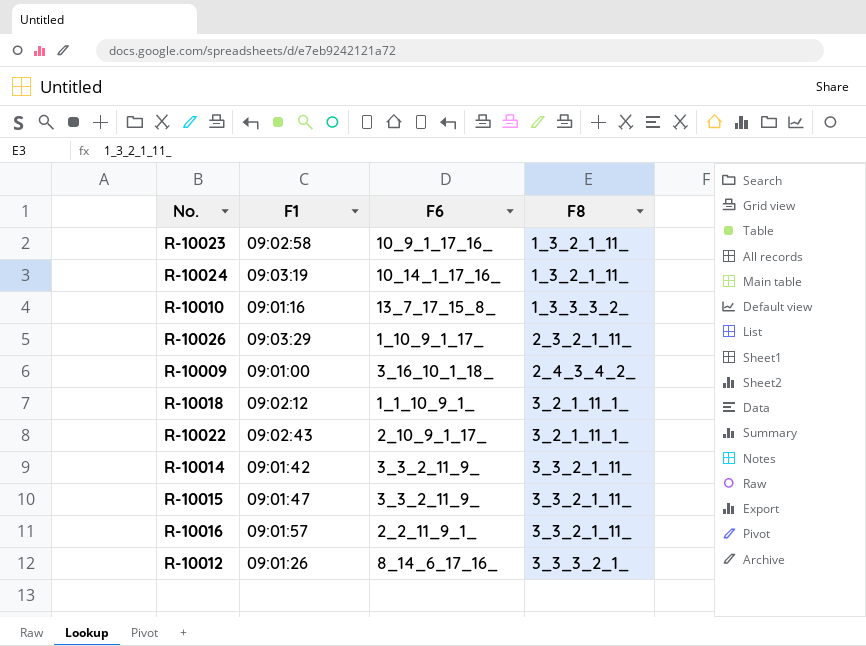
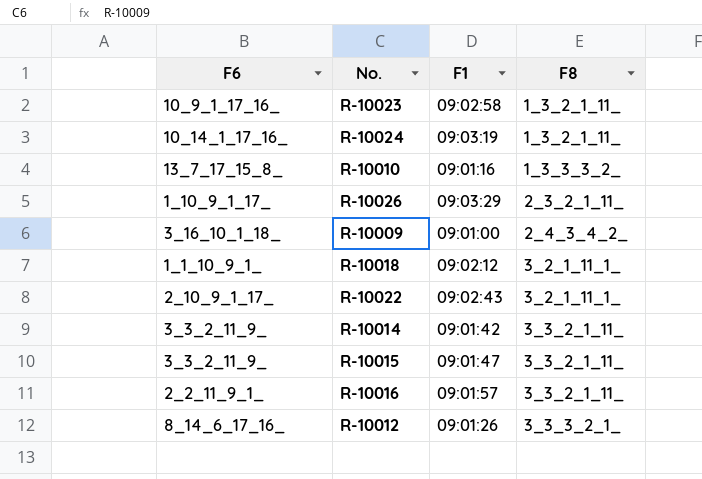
column F6 | position: 3 -> 1

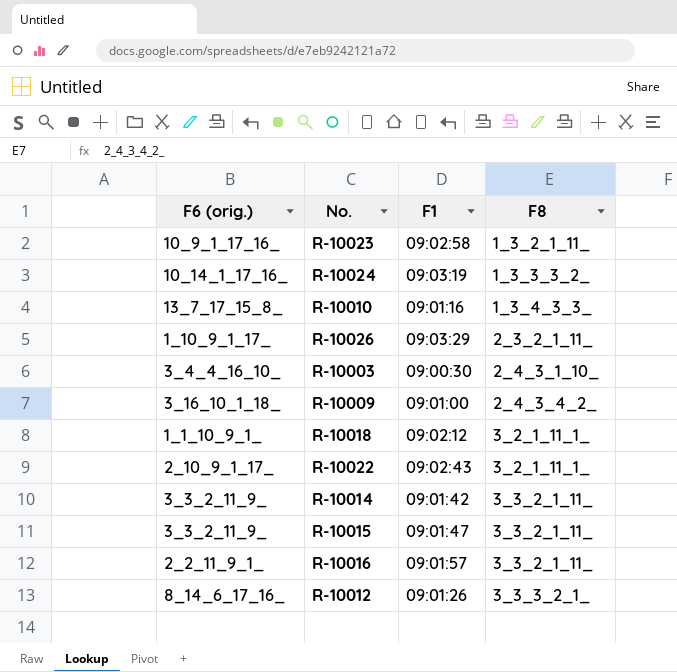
column name: F6 -> F6 (orig.)
R-10024 | F8: 1_3_2_1_11_ -> 1_3_3_3_2_
R-10010 | F8: 1_3_3_3_2_ -> 1_3_4_3_3_
row R-10003: none -> 3_4_4_16_10_ | 09:00:30 | 2_4_3_1_10_

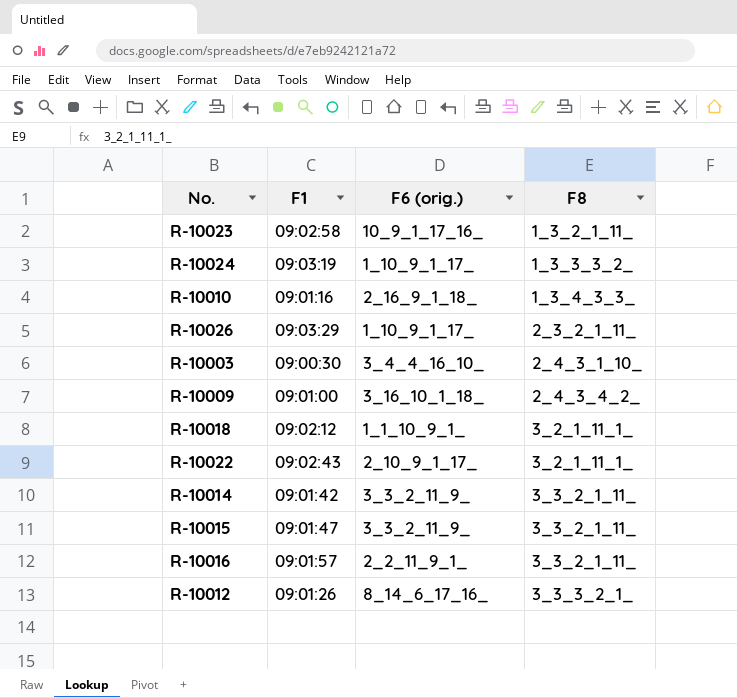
column F6 (orig.) | position: 1 -> 3
R-10024 | F6 (orig.): 10_14_1_17_16_ -> 1_10_9_1_17_
R-10010 | F6 (orig.): 13_7_17_15_8_ -> 2_16_9_1_18_

